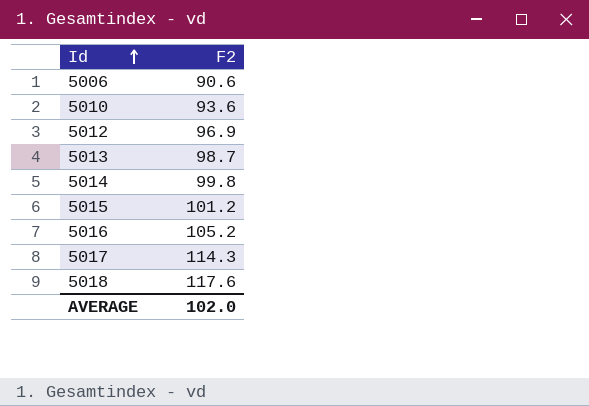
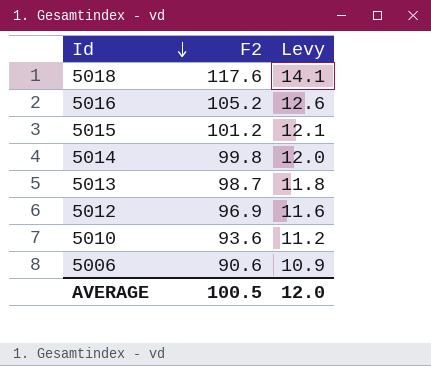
row order: Id ascending -> Id descending
column Levy | formula: none -> [F2] * 0.12
row 5017: 114.3 -> none
AVERAGE | F2: 102.0 -> 100.5

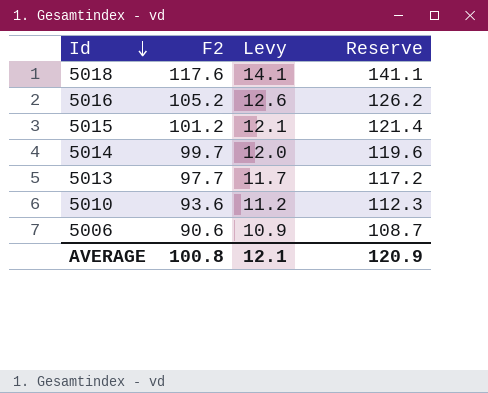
column Reserve | formula: none -> [F2] * 1.2
row 5012: 96.9 | 11.6 -> none
5014 | F2: 99.8 -> 99.7
5013 | F2: 98.7 -> 97.7
5013 | Levy: 11.8 -> 11.7
AVERAGE | F2: 100.5 -> 100.8
AVERAGE | Levy: 12.0 -> 12.1

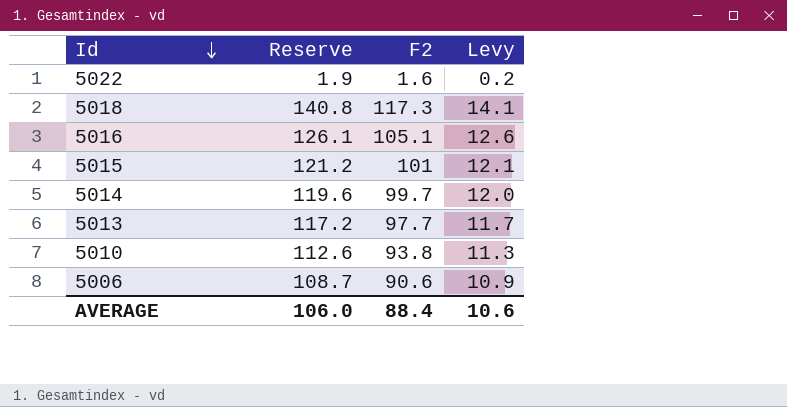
column Reserve | position: 4 -> 2
row 5022: none -> 1.9 | 1.6 | 0.2
5018 | Reserve: 141.1 -> 140.8
5018 | F2: 117.6 -> 117.3
5016 | Reserve: 126.2 -> 126.1
5016 | F2: 105.2 -> 105.1
5015 | Reserve: 121.4 -> 121.2
5015 | F2: 101.2 -> 101
5010 | Reserve: 112.3 -> 112.6
5010 | F2: 93.6 -> 93.8
5010 | Levy: 11.2 -> 11.3
AVERAGE | Reserve: 120.9 -> 106.0
AVERAGE | F2: 100.8 -> 88.4
AVERAGE | Levy: 12.1 -> 10.6

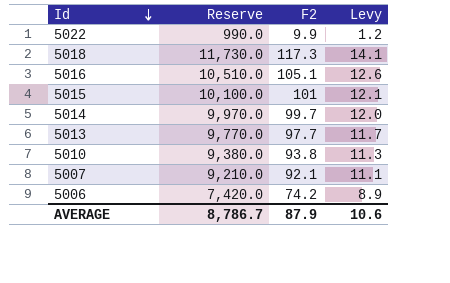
column Reserve | formula: [F2] * 1.2 -> [F2] * 100
5022 | F2: 1.6 -> 9.9
5022 | Levy: 0.2 -> 1.2
row 5007: none -> 9,210.0 | 92.1 | 11.1
5006 | F2: 90.6 -> 74.2
5006 | Levy: 10.9 -> 8.9
AVERAGE | Reserve: 106.0 -> 8,786.7
AVERAGE | F2: 88.4 -> 87.9

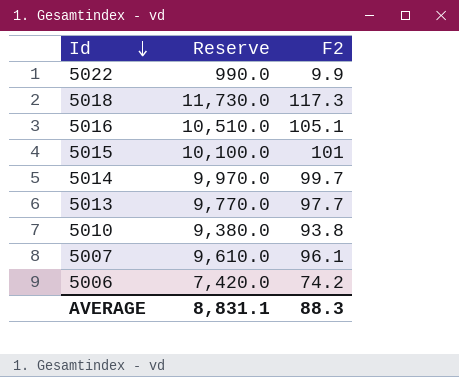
column Levy | formula: [F2] * 0.12 -> none
5007 | Reserve: 9,210.0 -> 9,610.0
5007 | F2: 92.1 -> 96.1
AVERAGE | Reserve: 8,786.7 -> 8,831.1
AVERAGE | F2: 87.9 -> 88.3

